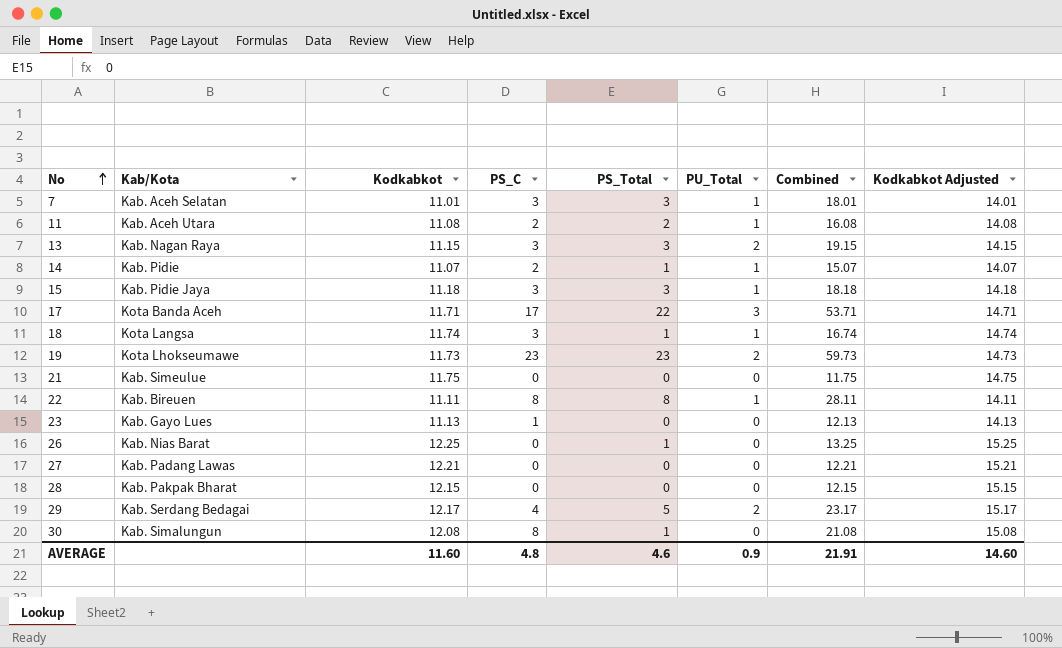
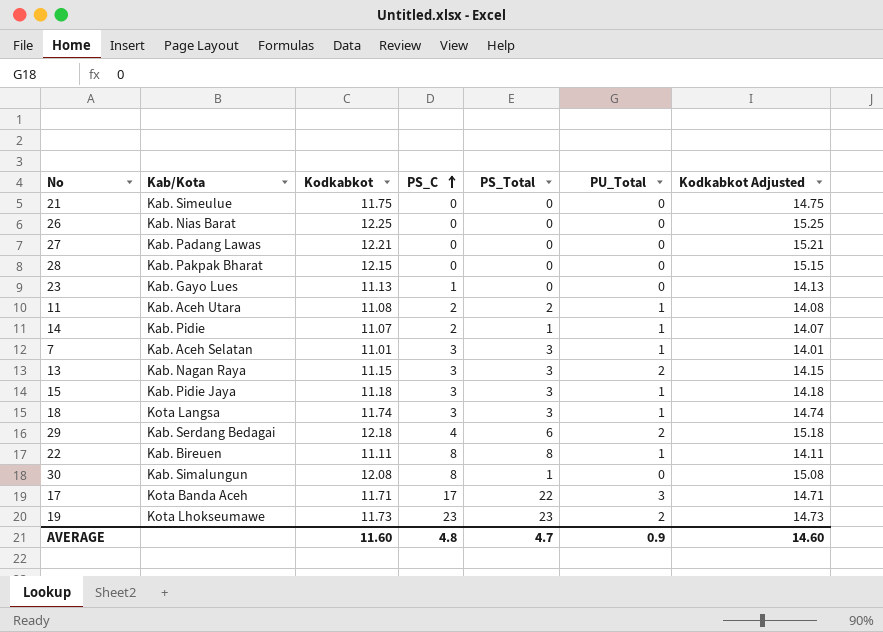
row order: No ascending -> PS_C ascending
column Combined | formula: [Kodkabkot] + [PS_C] + [PS_Total] + [PU_Total] -> none
26 | PS_Total: 1 -> 0
18 | PS_Total: 1 -> 3
29 | Kodkabkot: 12.17 -> 12.18
29 | PS_Total: 5 -> 6
29 | Kodkabkot Adjusted: 15.17 -> 15.18
AVERAGE | PS_Total: 4.6 -> 4.7

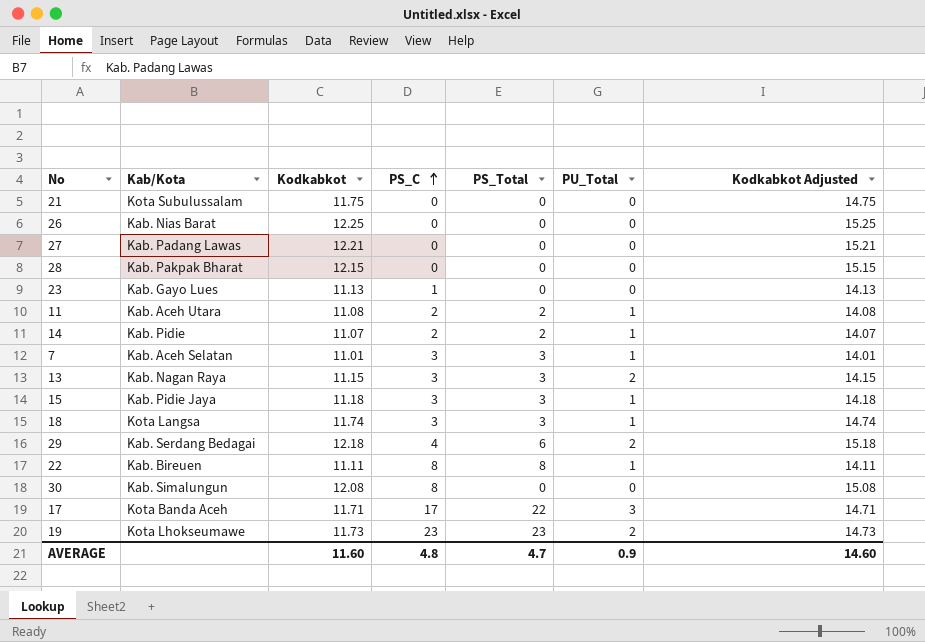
21 | Kab/Kota: Kab. Simeulue -> Kota Subulussalam
14 | PS_Total: 1 -> 2
30 | PS_Total: 1 -> 0

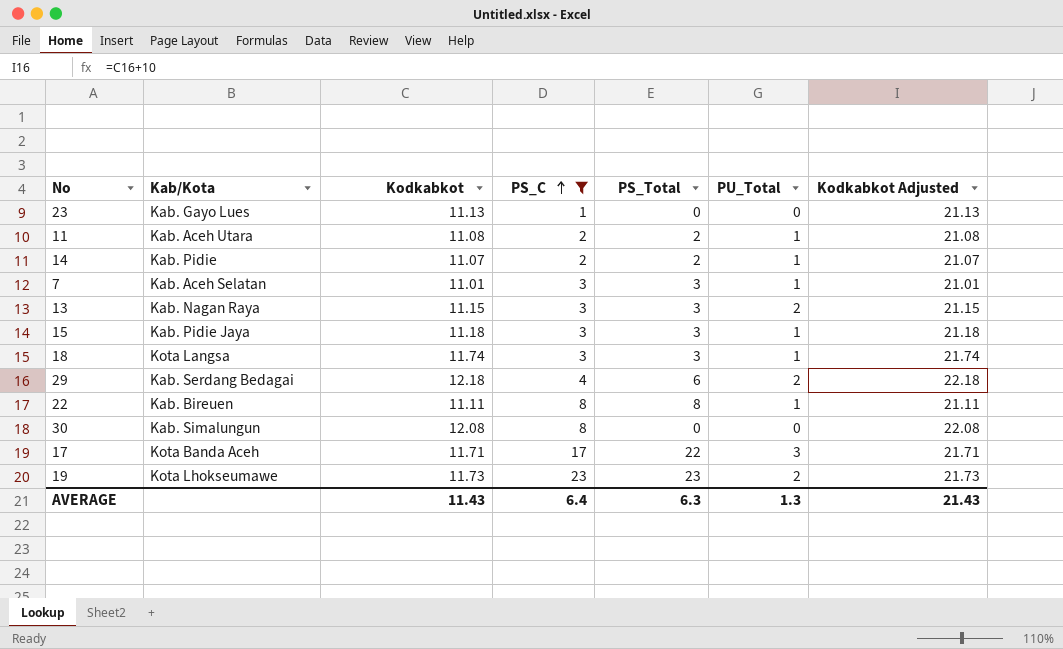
filter: none -> PS_C != 0
column Kodkabkot Adjusted | formula: [Kodkabkot] + 3 -> [Kodkabkot] + 10
AVERAGE | Kodkabkot: 11.60 -> 11.43
AVERAGE | PS_C: 4.8 -> 6.4
AVERAGE | PS_Total: 4.7 -> 6.3
AVERAGE | PU_Total: 0.9 -> 1.3
AVERAGE | Kodkabkot Adjusted: 14.60 -> 21.43

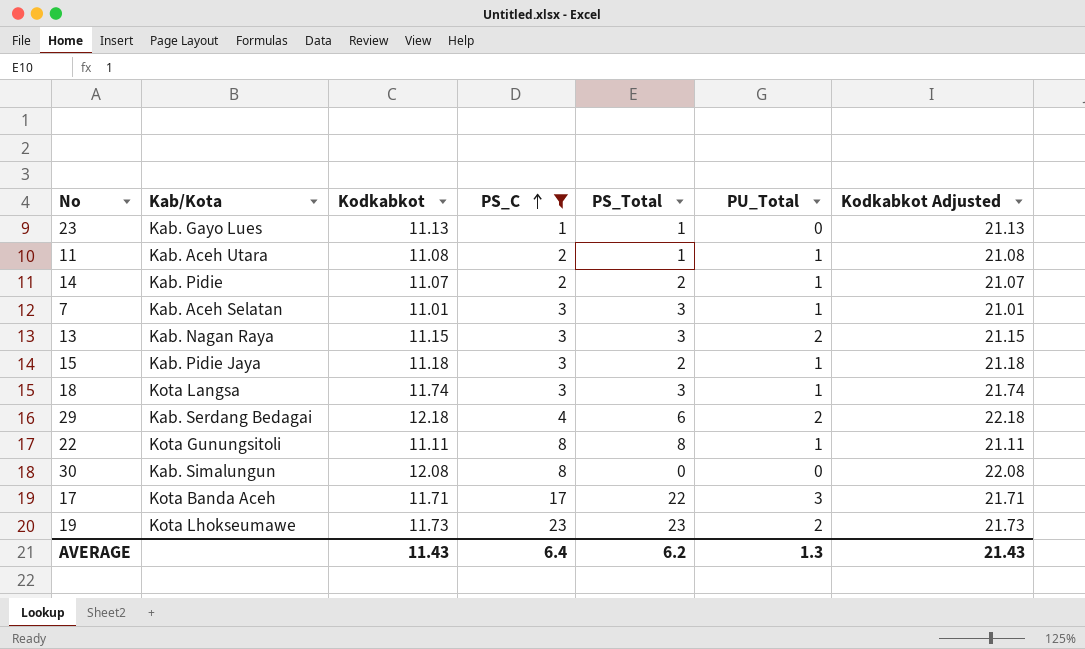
23 | PS_Total: 0 -> 1
11 | PS_Total: 2 -> 1
15 | PS_Total: 3 -> 2
22 | Kab/Kota: Kab. Bireuen -> Kota Gunungsitoli
AVERAGE | PS_Total: 6.3 -> 6.2

